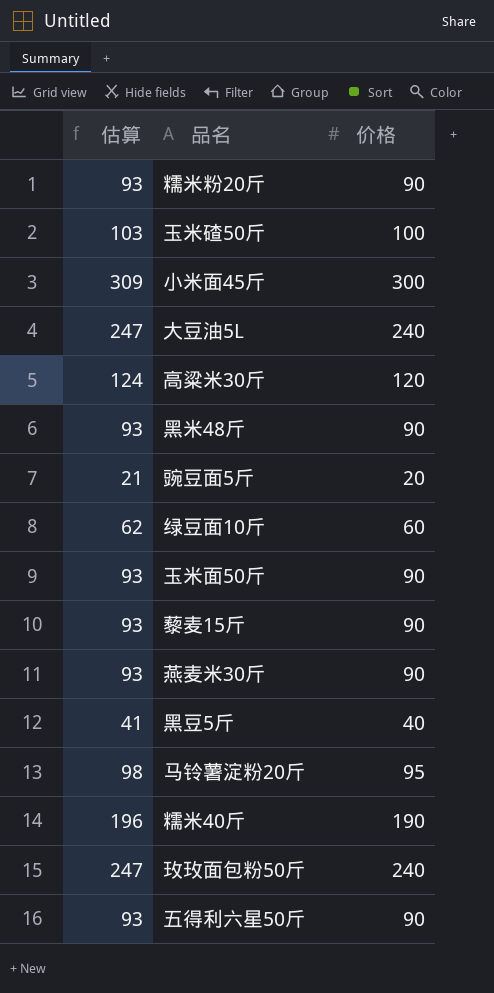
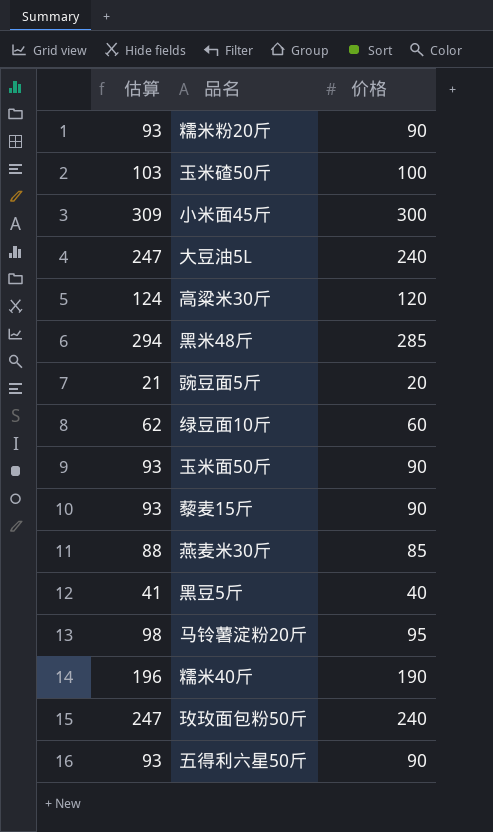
黑米48斤 | 估算: 93 -> 294
黑米48斤 | 价格: 90 -> 285
燕麦米30斤 | 估算: 93 -> 88
燕麦米30斤 | 价格: 90 -> 85

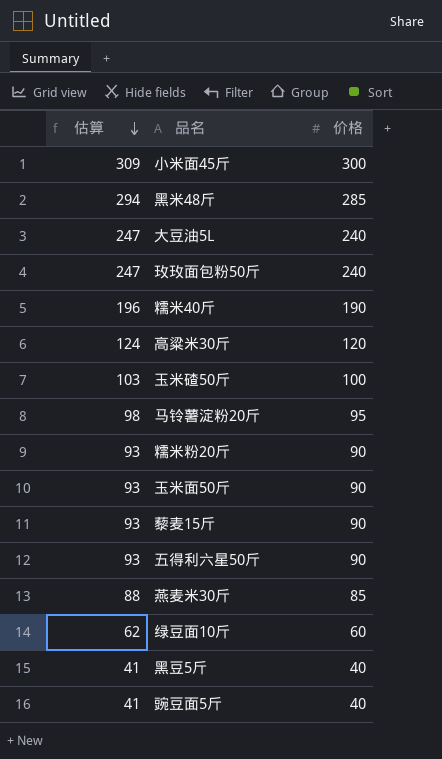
row order: none -> 估算 descending
豌豆面5斤 | 估算: 21 -> 41
豌豆面5斤 | 价格: 20 -> 40

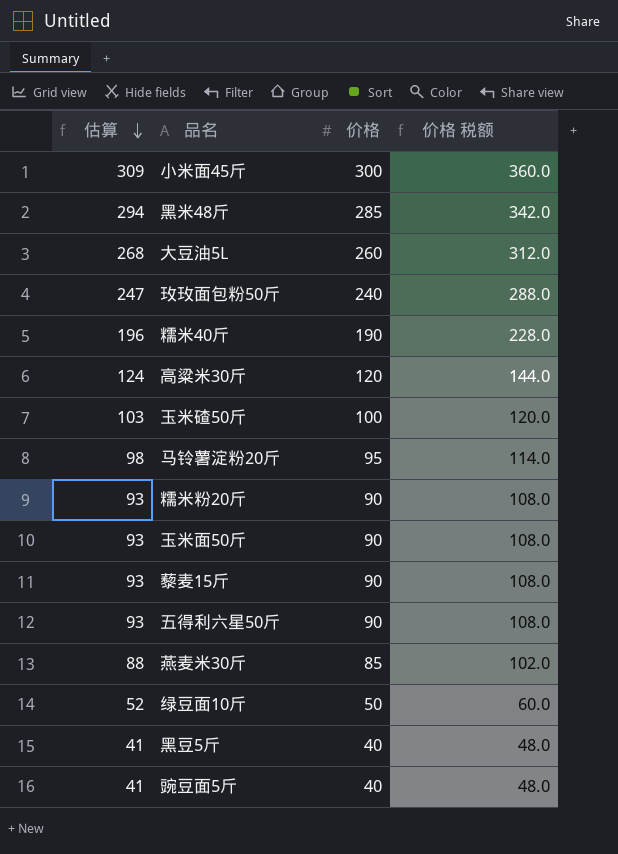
column 价格 税额 | formula: none -> [价格] * 1.2
大豆油5L | 估算: 247 -> 268
大豆油5L | 价格: 240 -> 260
绿豆面10斤 | 估算: 62 -> 52
绿豆面10斤 | 价格: 60 -> 50

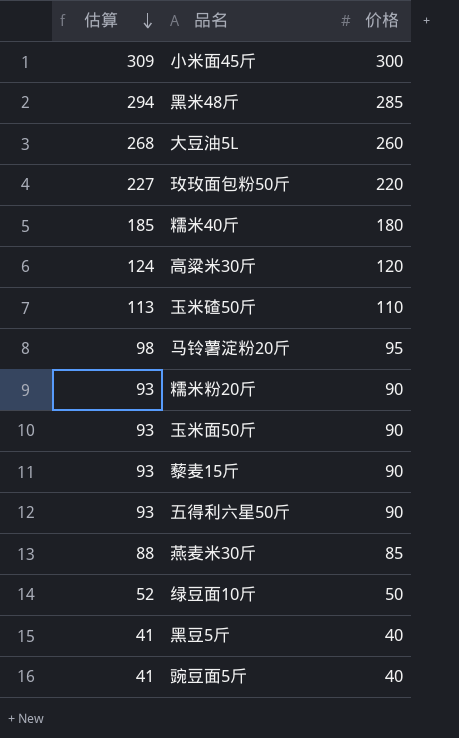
column 价格 税额 | formula: [价格] * 1.2 -> none
玫玫面包粉50斤 | 估算: 247 -> 227
玫玫面包粉50斤 | 价格: 240 -> 220
糯米40斤 | 估算: 196 -> 185
糯米40斤 | 价格: 190 -> 180
玉米碴50斤 | 估算: 103 -> 113
玉米碴50斤 | 价格: 100 -> 110

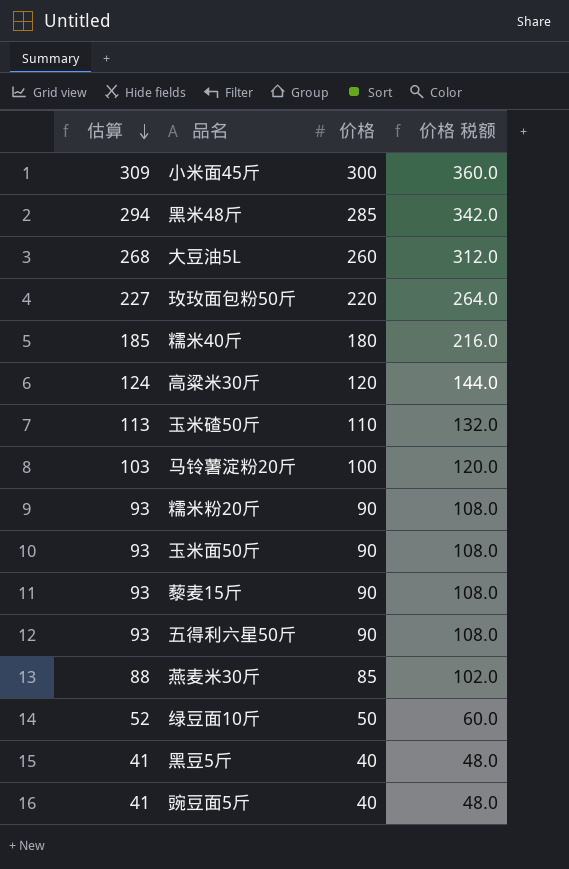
column 价格 税额 | formula: none -> [价格] * 1.2
马铃薯淀粉20斤 | 估算: 98 -> 103
马铃薯淀粉20斤 | 价格: 95 -> 100

